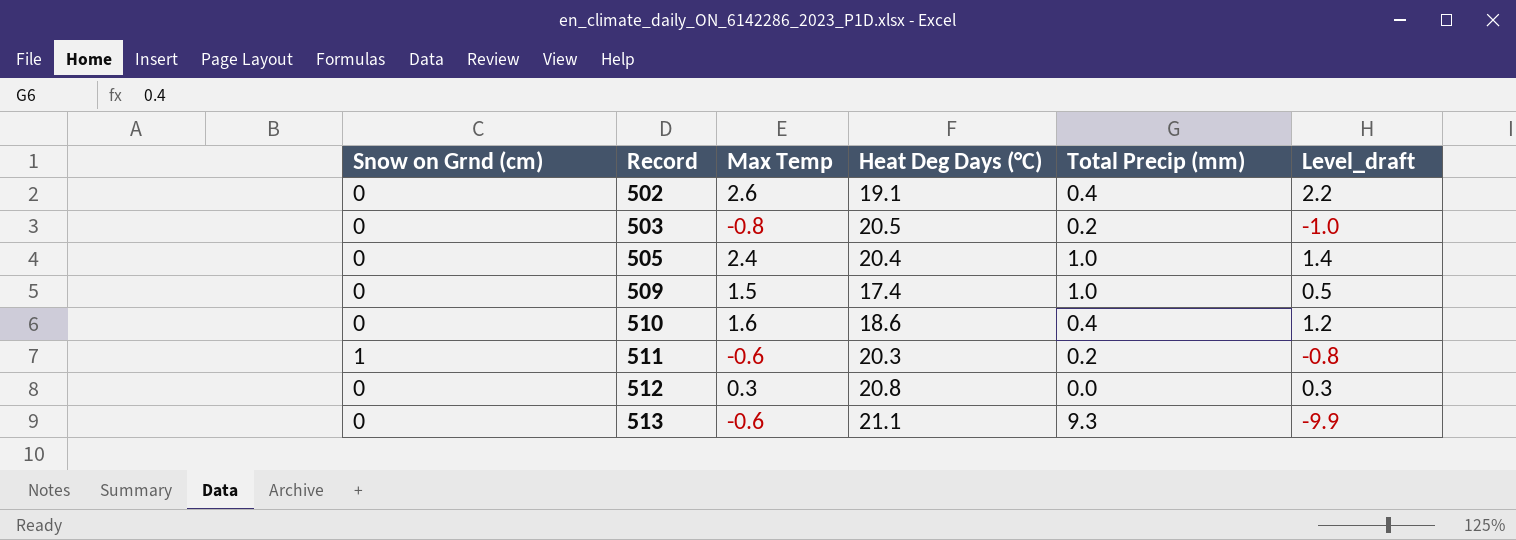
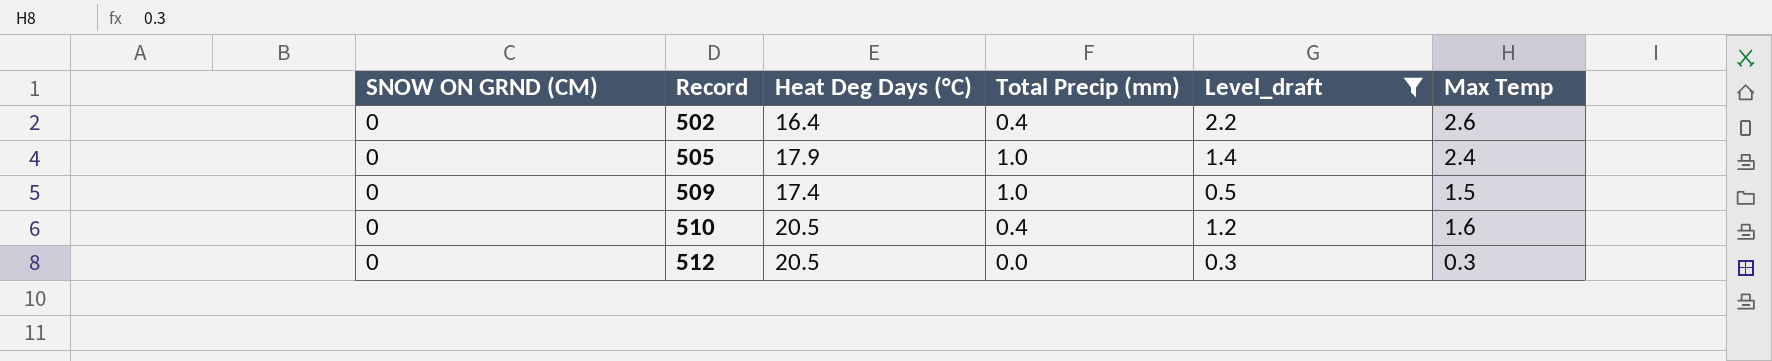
filter: none -> Level_draft >= 0.3
column name: Snow on Grnd (cm) -> SNOW ON GRND (CM)
column Max Temp | position: 3 -> 6
502 | Heat Deg Days (°C): 19.1 -> 16.4
505 | Heat Deg Days (°C): 20.4 -> 17.9
510 | Heat Deg Days (°C): 18.6 -> 20.5
512 | Heat Deg Days (°C): 20.8 -> 20.5

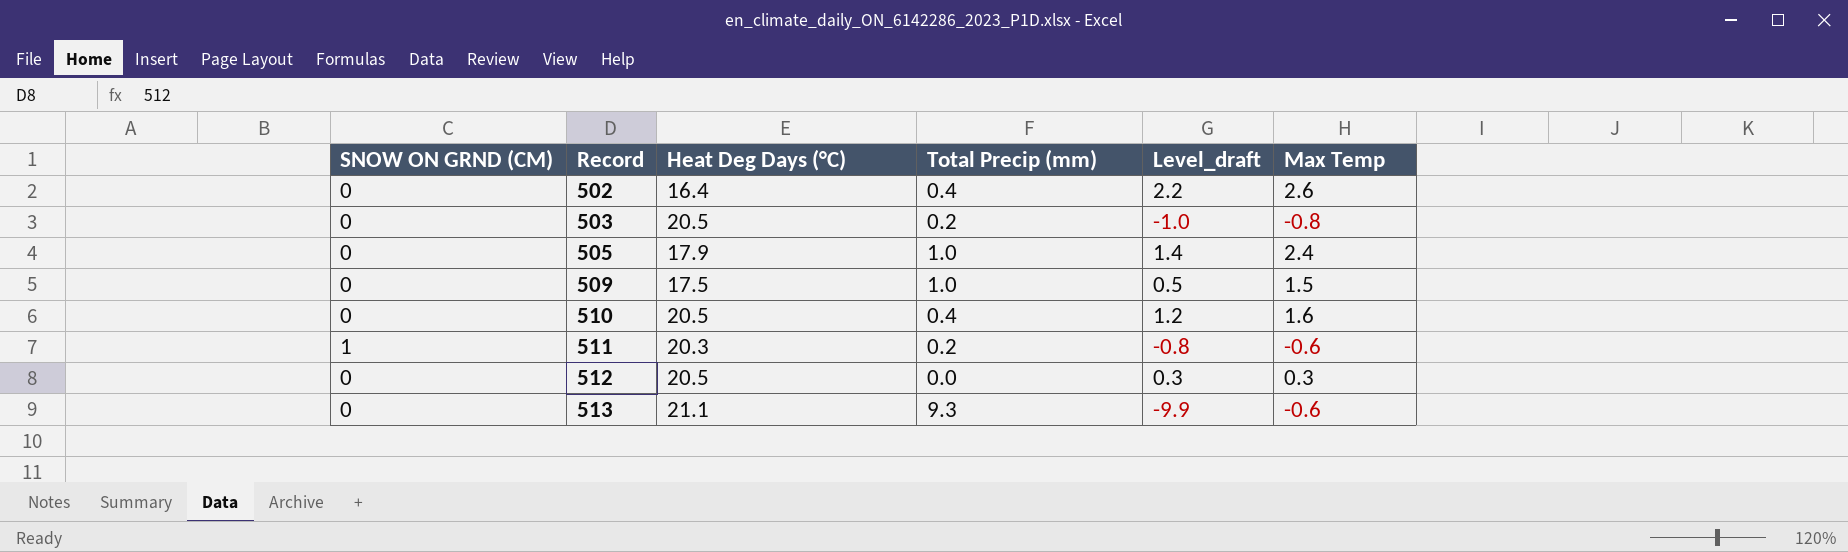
filter: Level_draft >= 0.3 -> none
509 | Heat Deg Days (°C): 17.4 -> 17.5

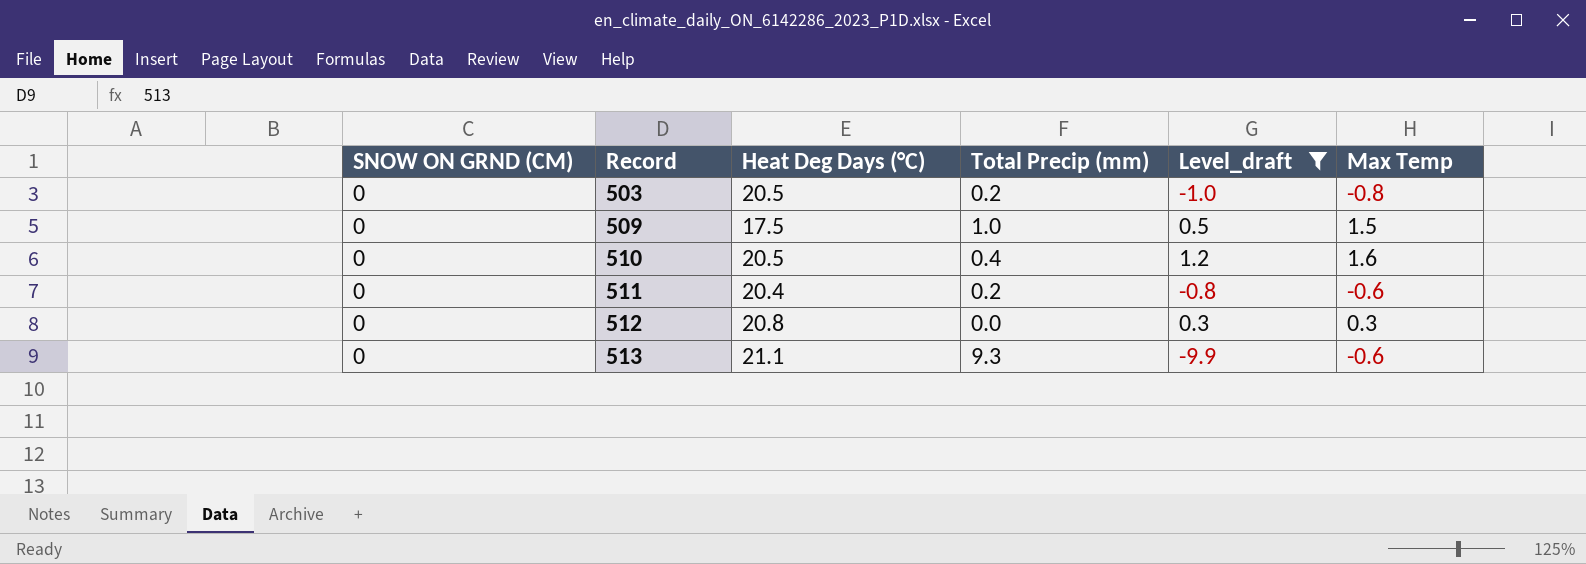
filter: none -> Level_draft <= 1.2
511 | SNOW ON GRND (CM): 1 -> 0
511 | Heat Deg Days (°C): 20.3 -> 20.4
512 | Heat Deg Days (°C): 20.5 -> 20.8

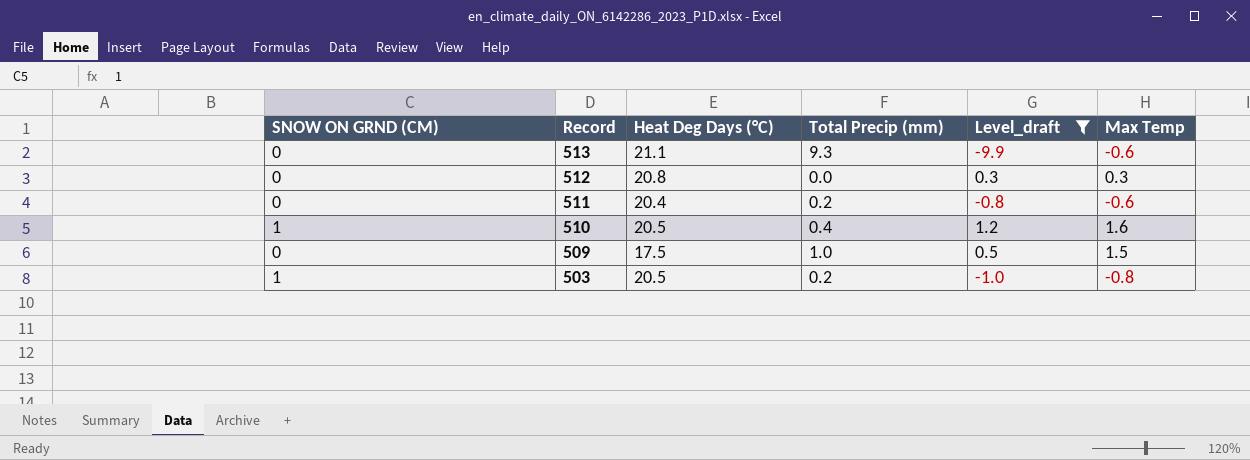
row order: Record ascending -> Record descending
510 | SNOW ON GRND (CM): 0 -> 1
503 | SNOW ON GRND (CM): 0 -> 1

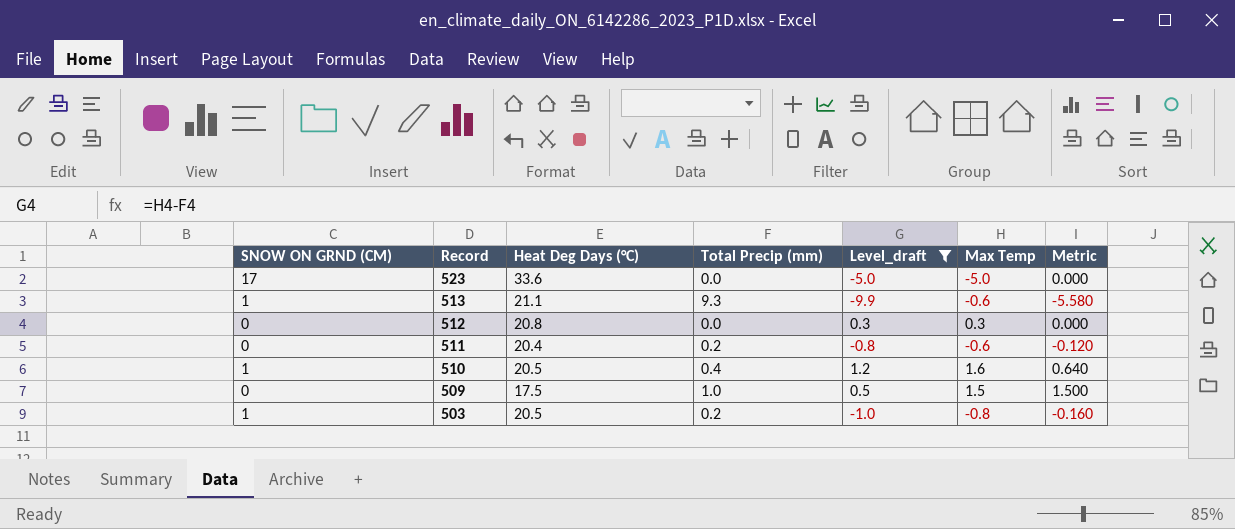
column Metric | formula: none -> [Total Precip (mm)] * [Max Temp]
row 523: none -> 17 | 33.6 | 0.0 | -5.0 | -5.0 | 0.000
513 | SNOW ON GRND (CM): 0 -> 1

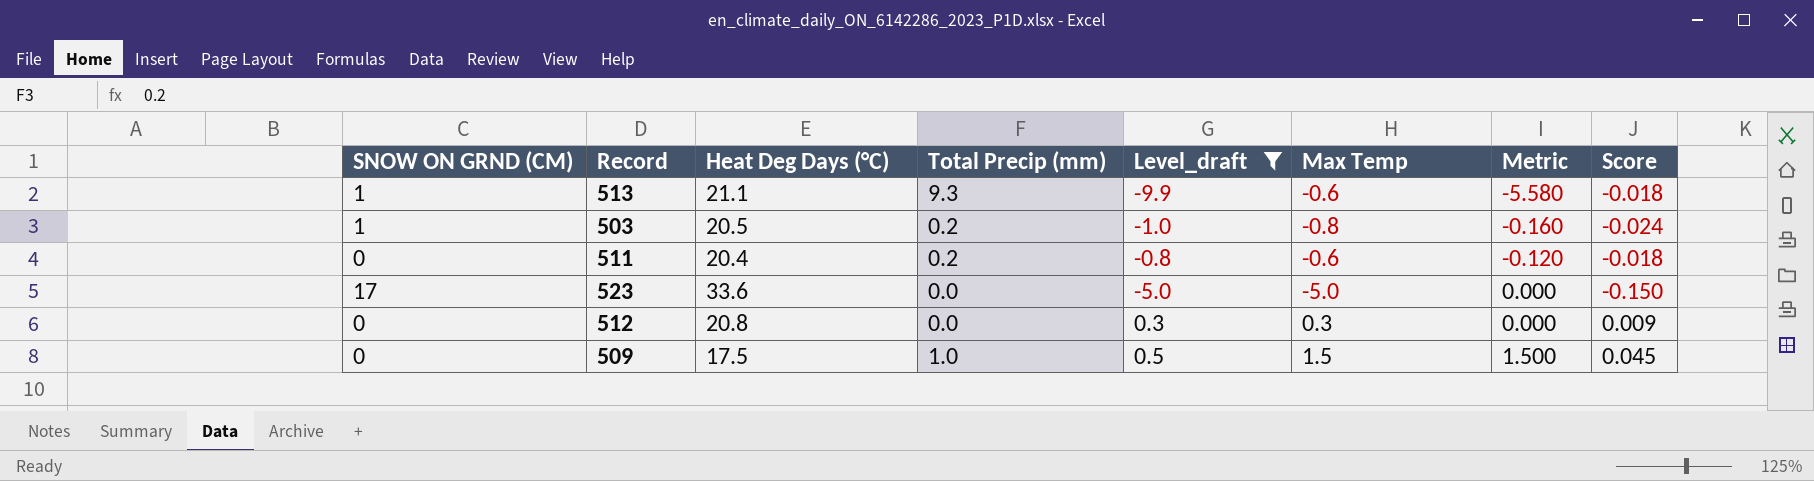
row order: Record descending -> Metric ascending
column Score | formula: none -> [Max Temp] * 0.03
row 510: 1 | 20.5 | 0.4 | 1.2 | 1.6 | 0.640 -> none

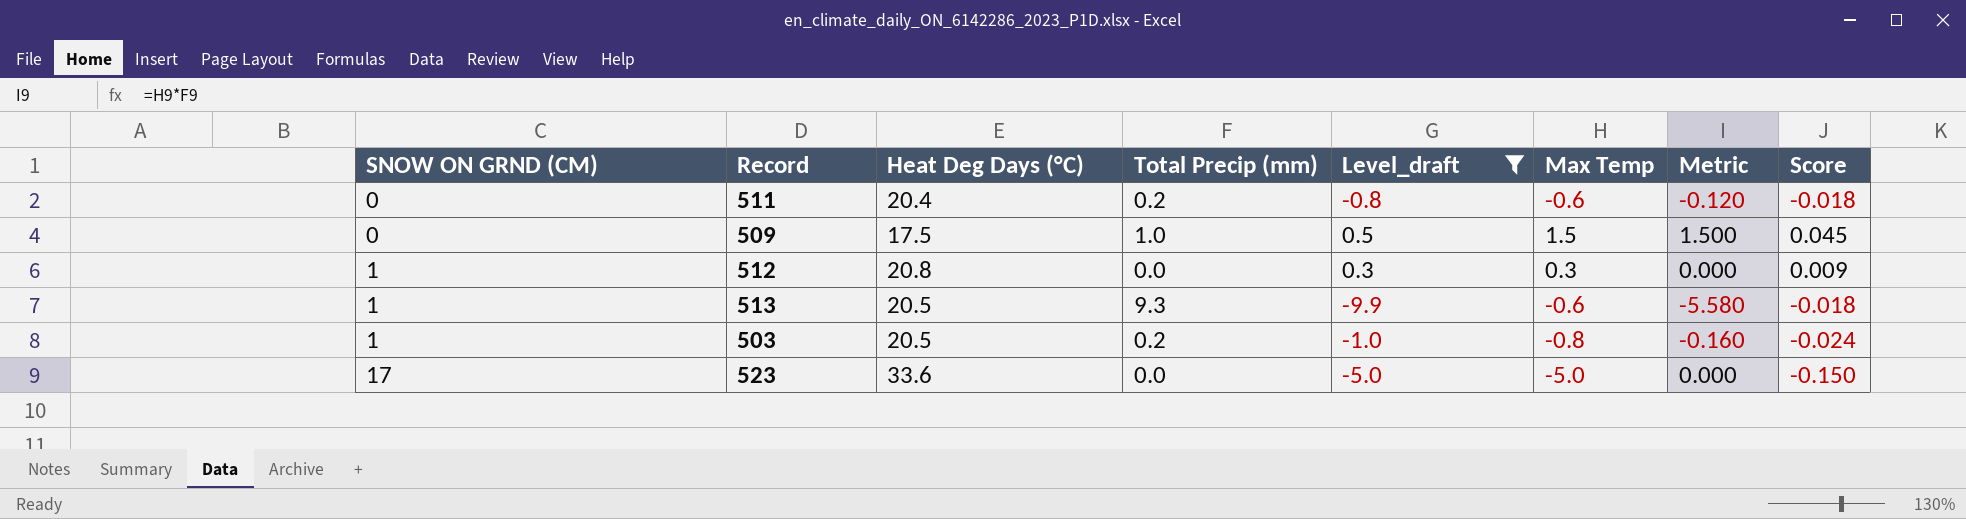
row order: Metric ascending -> SNOW ON GRND (CM) ascending
512 | SNOW ON GRND (CM): 0 -> 1
513 | Heat Deg Days (°C): 21.1 -> 20.5

